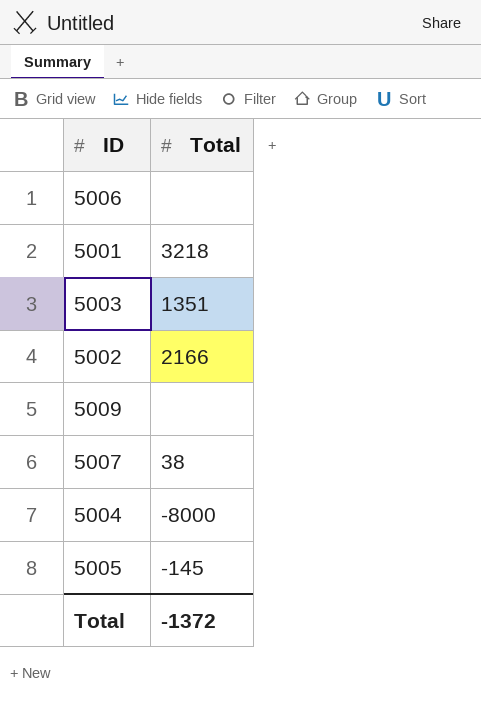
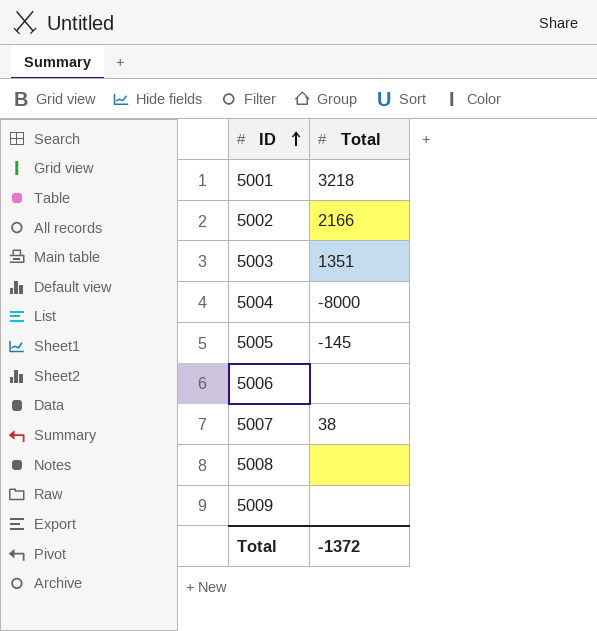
row order: none -> ID ascending
row 5008: none -> none

